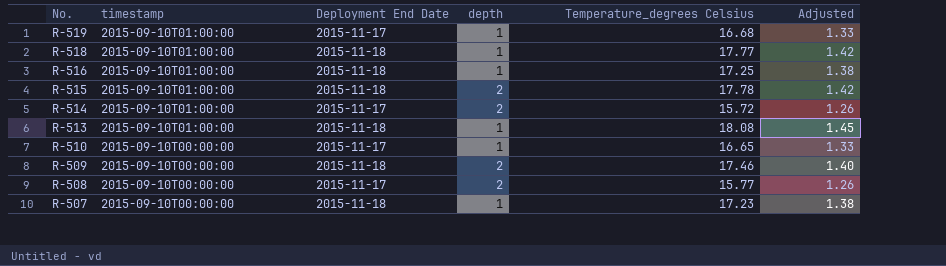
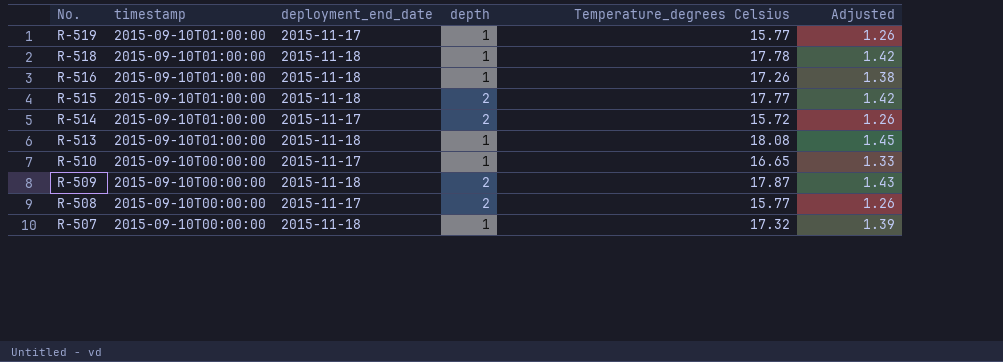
column name: Deployment End Date -> deployment_end_date
R-519 | Temperature_degrees Celsius: 16.68 -> 15.77
R-519 | Adjusted: 1.33 -> 1.26
R-518 | Temperature_degrees Celsius: 17.77 -> 17.78
R-516 | Temperature_degrees Celsius: 17.25 -> 17.26
R-515 | Temperature_degrees Celsius: 17.78 -> 17.77
R-509 | Temperature_degrees Celsius: 17.46 -> 17.87
R-509 | Adjusted: 1.40 -> 1.43
R-507 | Temperature_degrees Celsius: 17.23 -> 17.32
R-507 | Adjusted: 1.38 -> 1.39

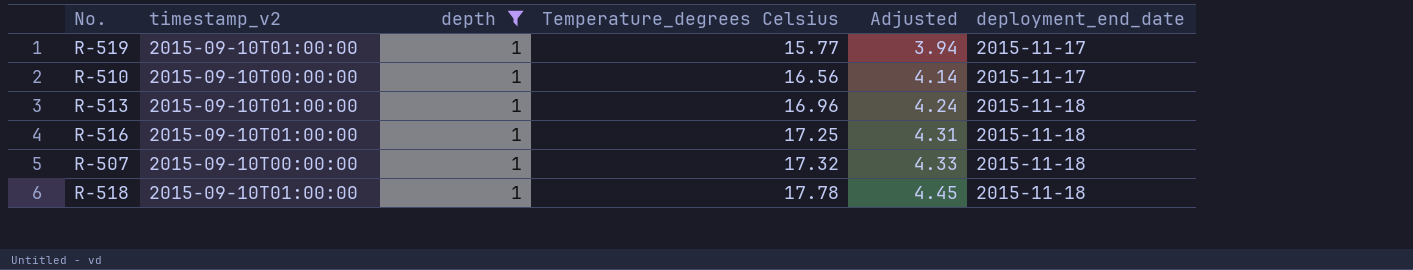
filter: none -> depth = 1
row order: No. descending -> Temperature_degrees Celsius ascending
column name: timestamp -> timestamp_v2
column Adjusted | formula: [Temperature_degrees Celsius] * 0.08 -> [Temperature_degrees Celsius] * 0.25
column deployment_end_date | position: 3 -> 6
R-510 | Temperature_degrees Celsius: 16.65 -> 16.56
R-513 | Temperature_degrees Celsius: 18.08 -> 16.96
R-516 | Temperature_degrees Celsius: 17.26 -> 17.25

